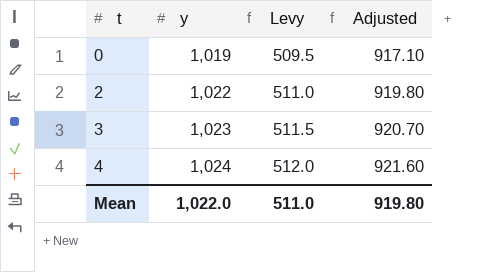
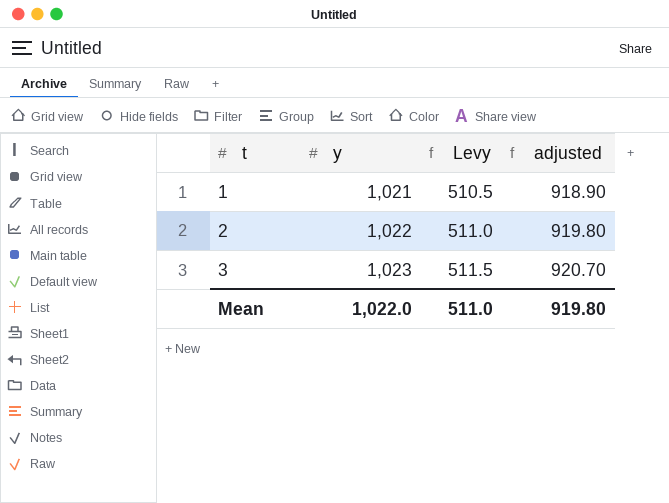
column name: Adjusted -> adjusted
row 0: 1,019 | 509.5 | 917.10 -> none
row 4: 1,024 | 512.0 | 921.60 -> none
row 1: none -> 1,021 | 510.5 | 918.90

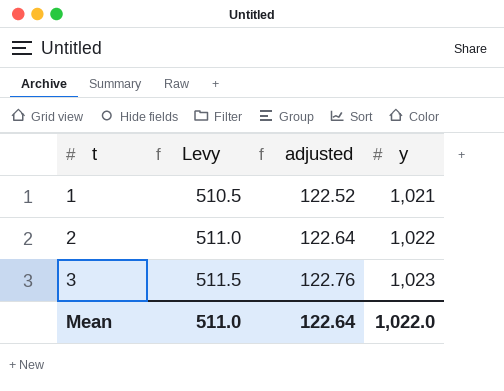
column adjusted | formula: [y] * 0.9 -> [y] * 0.12
column y | position: 2 -> 4
Mean | adjusted: 919.80 -> 122.64

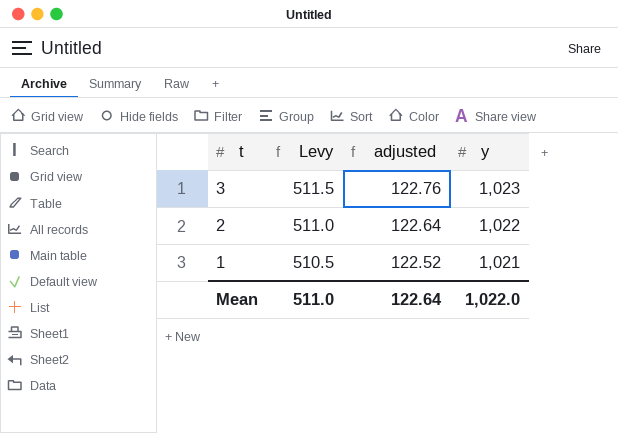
row order: t ascending -> t descending

